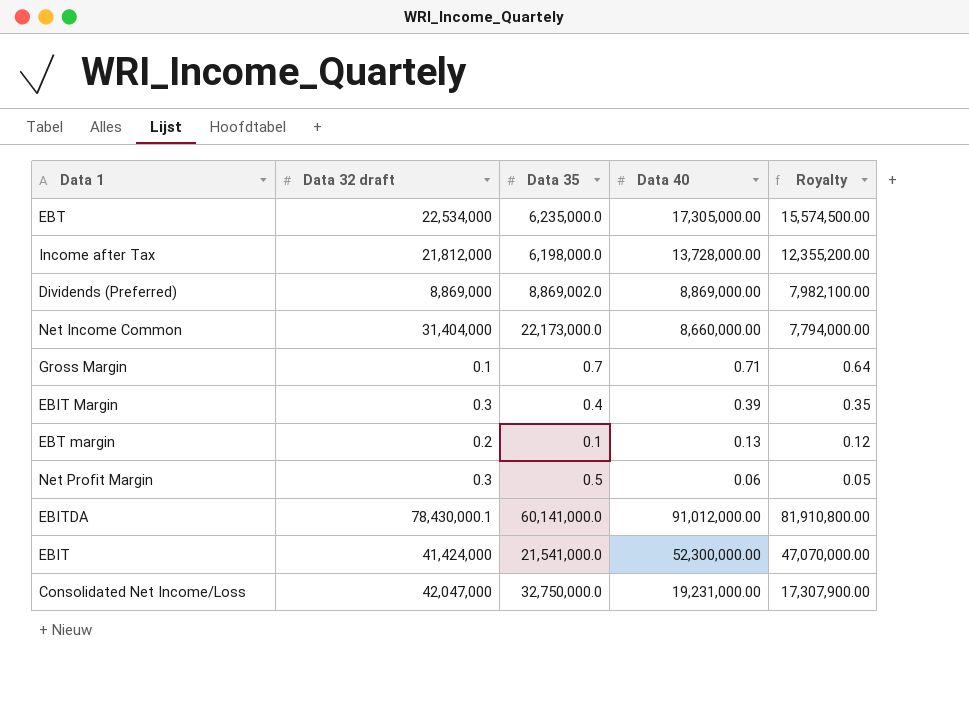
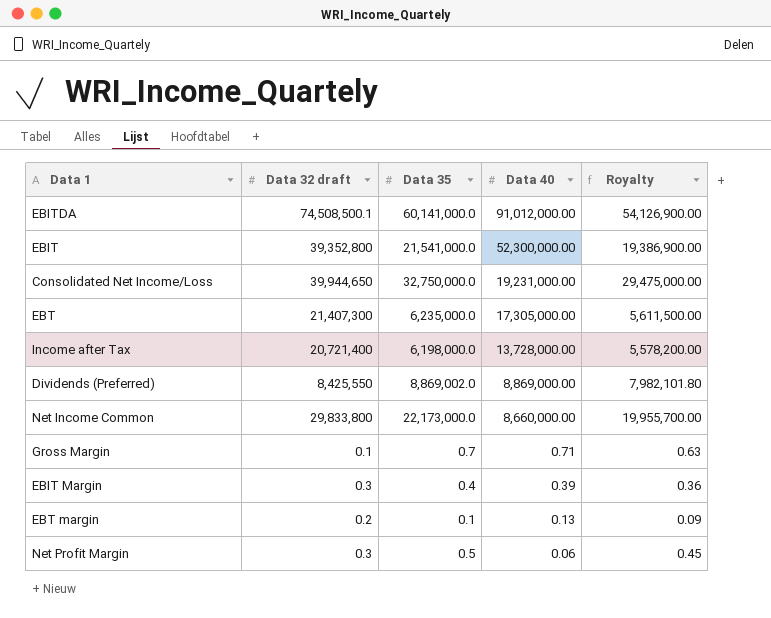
row order: none -> Data 40 descending
column Royalty | formula: [Data 40] * 0.9 -> [Data 35] * 0.9
EBITDA | Data 32 draft: 78,430,000.1 -> 74,508,500.1
EBIT | Data 32 draft: 41,424,000 -> 39,352,800
Consolidated Net Income/Loss | Data 32 draft: 42,047,000 -> 39,944,650
EBT | Data 32 draft: 22,534,000 -> 21,407,300
Income after Tax | Data 32 draft: 21,812,000 -> 20,721,400
Dividends (Preferred) | Data 32 draft: 8,869,000 -> 8,425,550
Net Income Common | Data 32 draft: 31,404,000 -> 29,833,800

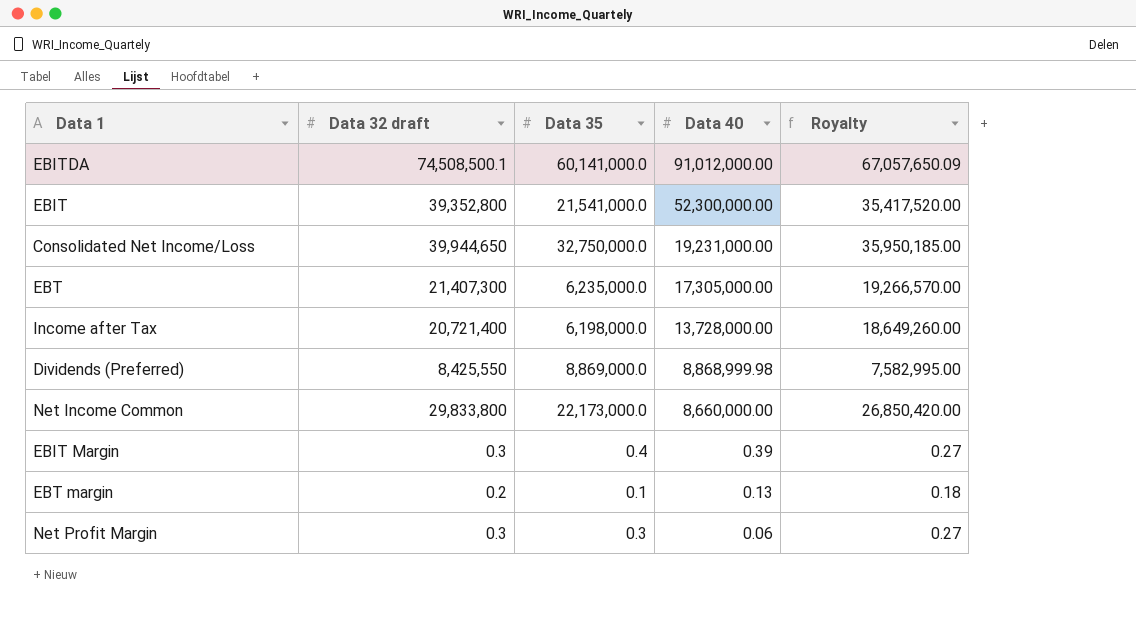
column Royalty | formula: [Data 35] * 0.9 -> [Data 32 draft] * 0.9
row Gross Margin: 0.1 | 0.7 | 0.71 | 0.63 -> none
Dividends (Preferred) | Data 35: 8,869,002.0 -> 8,869,000.0
Dividends (Preferred) | Data 40: 8,869,000.00 -> 8,868,999.98
Net Profit Margin | Data 35: 0.5 -> 0.3

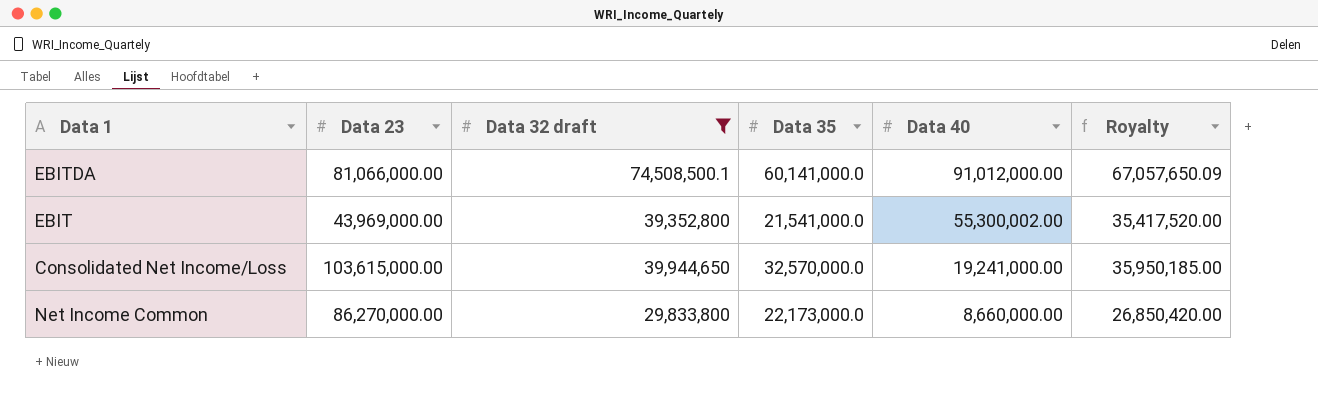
filter: none -> Data 32 draft >= 29,833,800
column Data 23 | position: none -> 2
EBIT | Data 40: 52,300,000.00 -> 55,300,002.00
Consolidated Net Income/Loss | Data 35: 32,750,000.0 -> 32,570,000.0
Consolidated Net Income/Loss | Data 40: 19,231,000.00 -> 19,241,000.00

